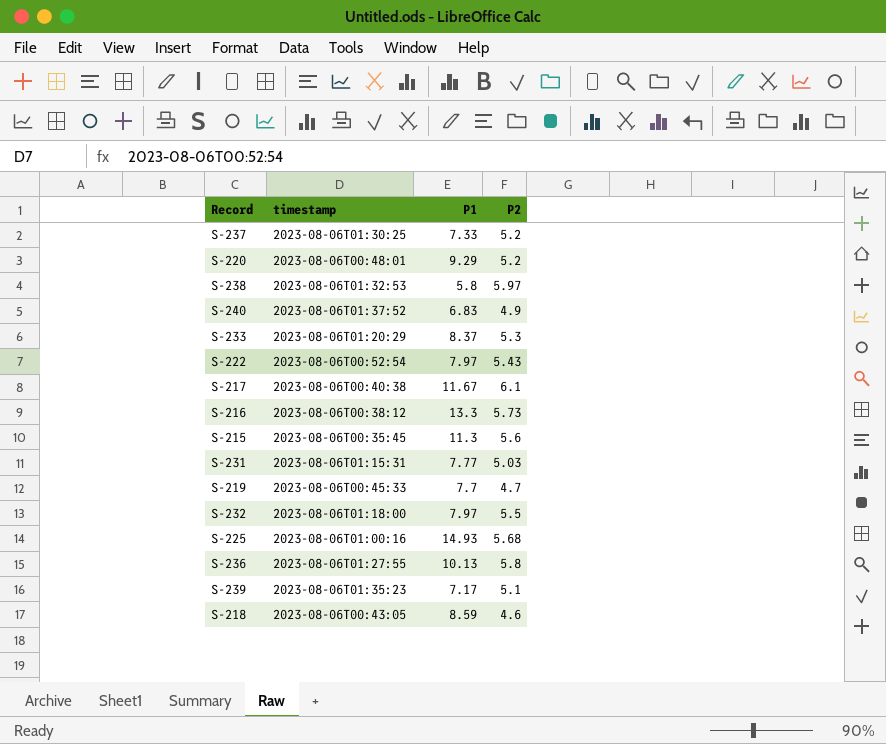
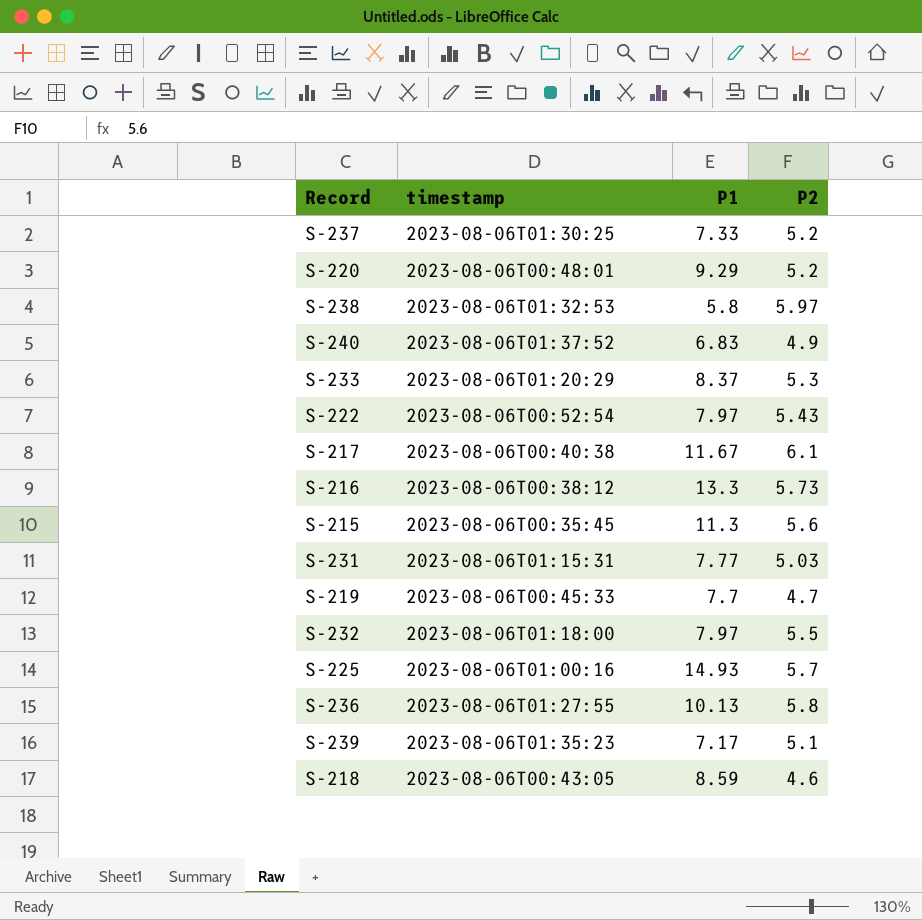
S-225 | P2: 5.68 -> 5.7

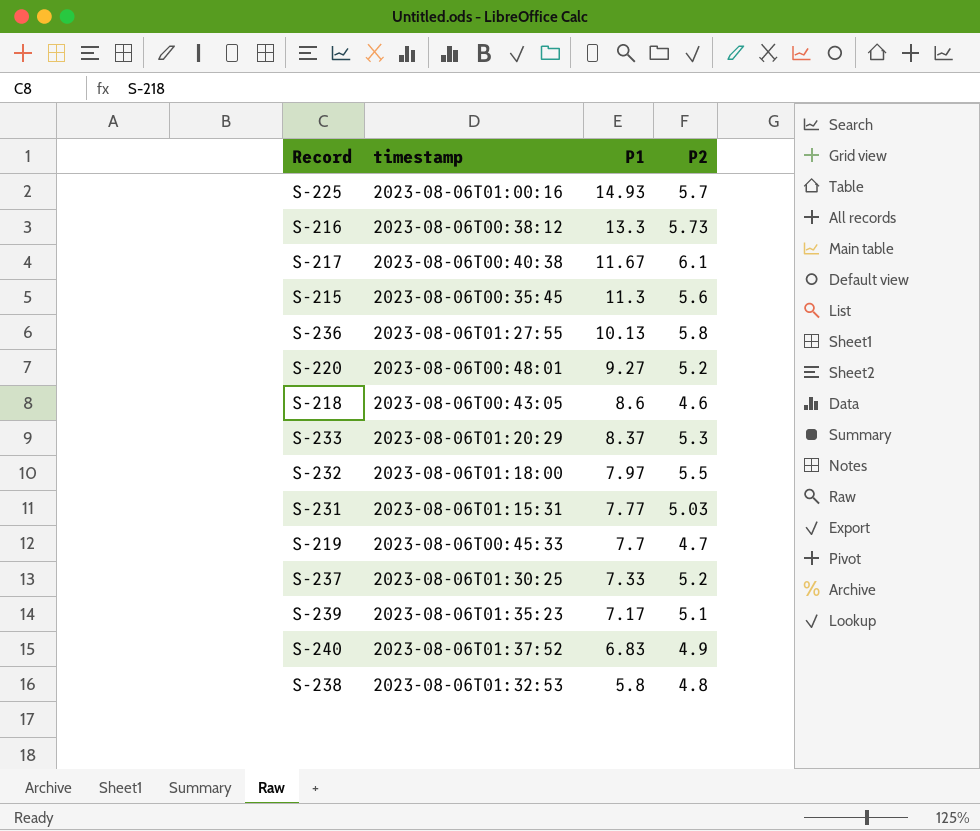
row order: none -> P1 descending
row S-222: 2023-08-06T00:52:54 | 7.97 | 5.43 -> none
S-220 | P1: 9.29 -> 9.27
S-218 | P1: 8.59 -> 8.6
S-238 | P2: 5.97 -> 4.8

